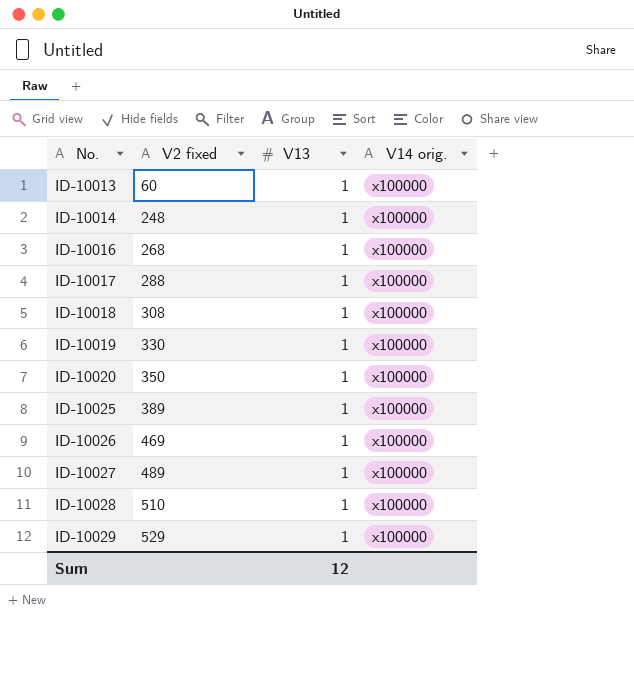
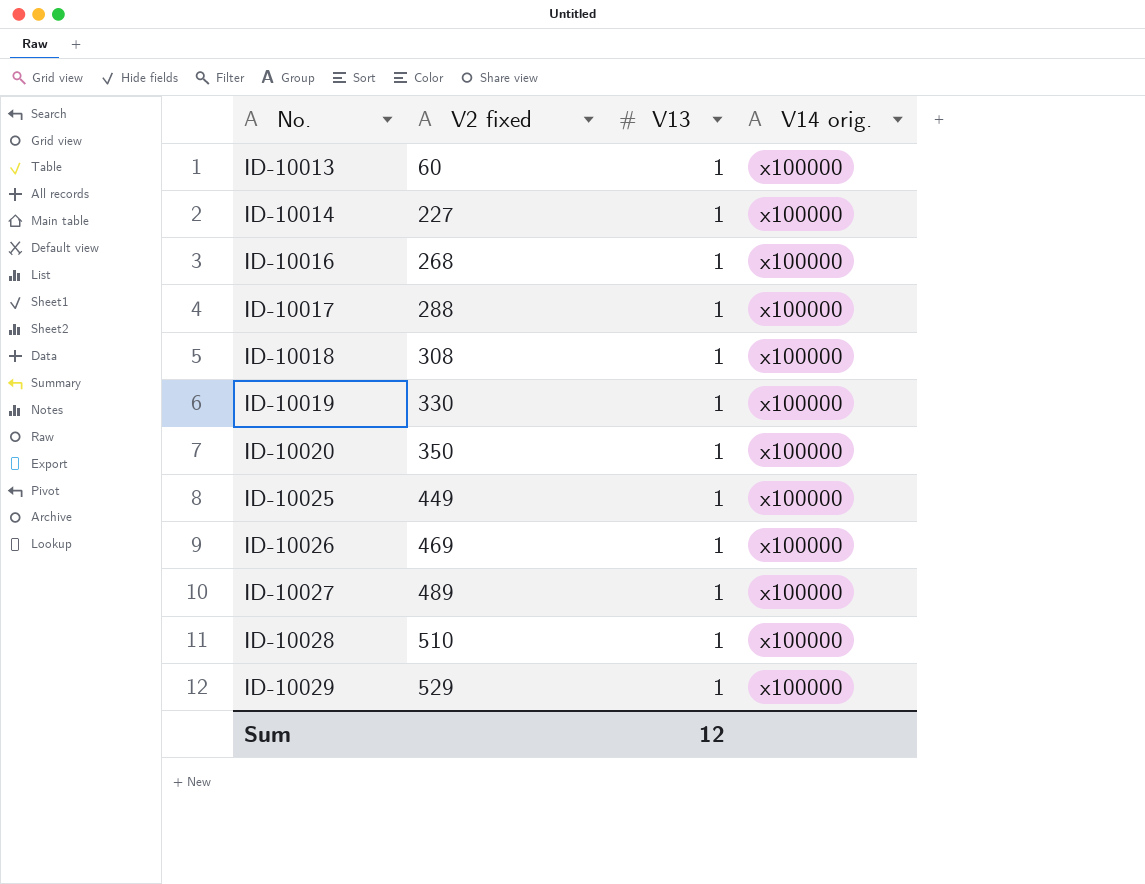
ID-10014 | V2 fixed: 248 -> 227
ID-10025 | V2 fixed: 389 -> 449

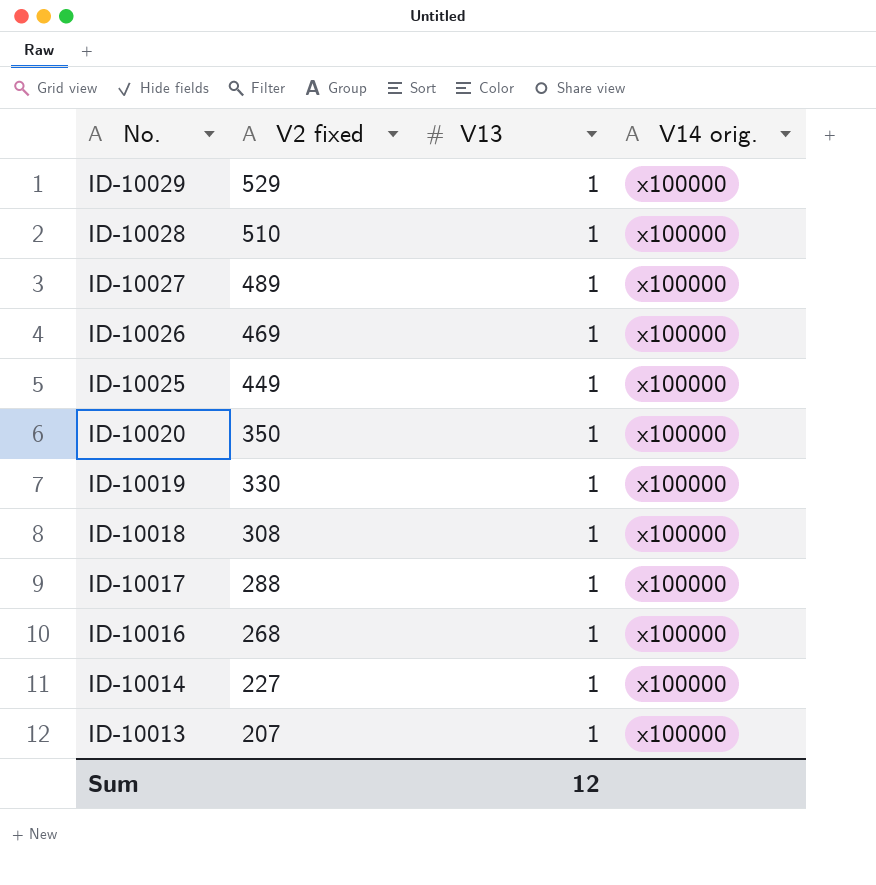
row order: No. ascending -> No. descending
ID-10013 | V2 fixed: 60 -> 207

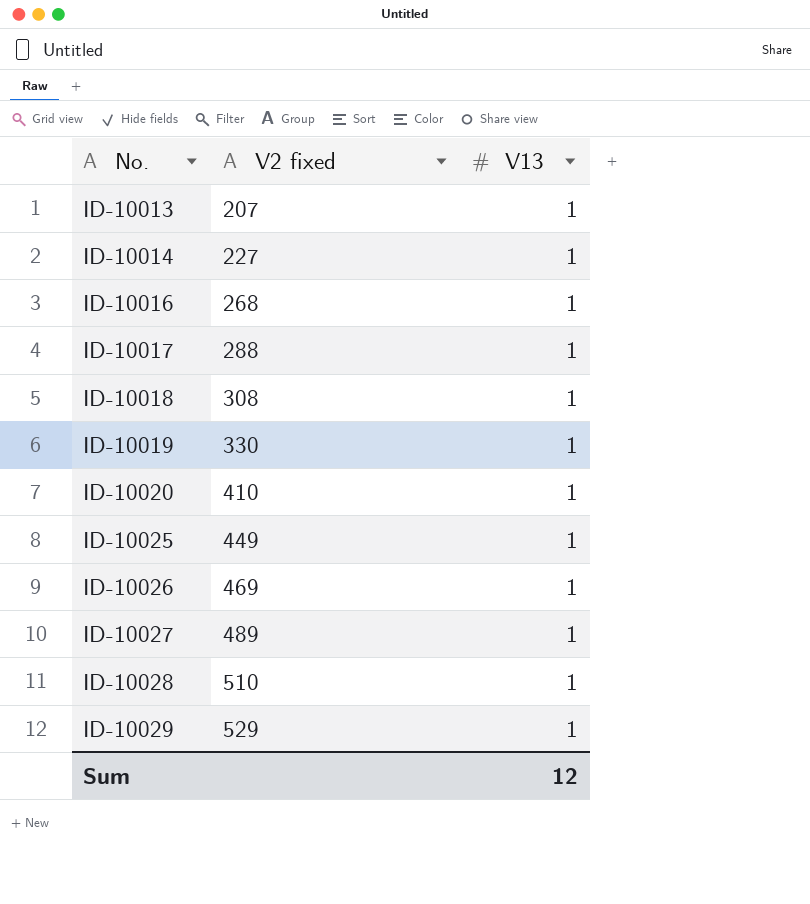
row order: No. descending -> No. ascending
column V14 orig. | position: 4 -> none
ID-10020 | V2 fixed: 350 -> 410

